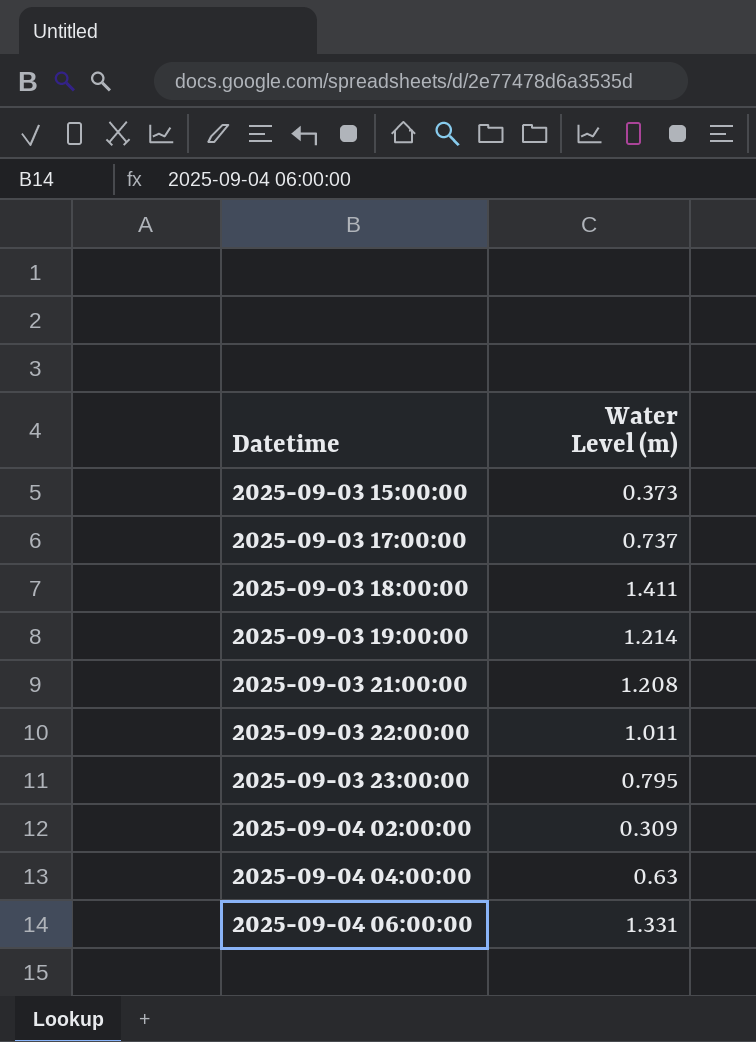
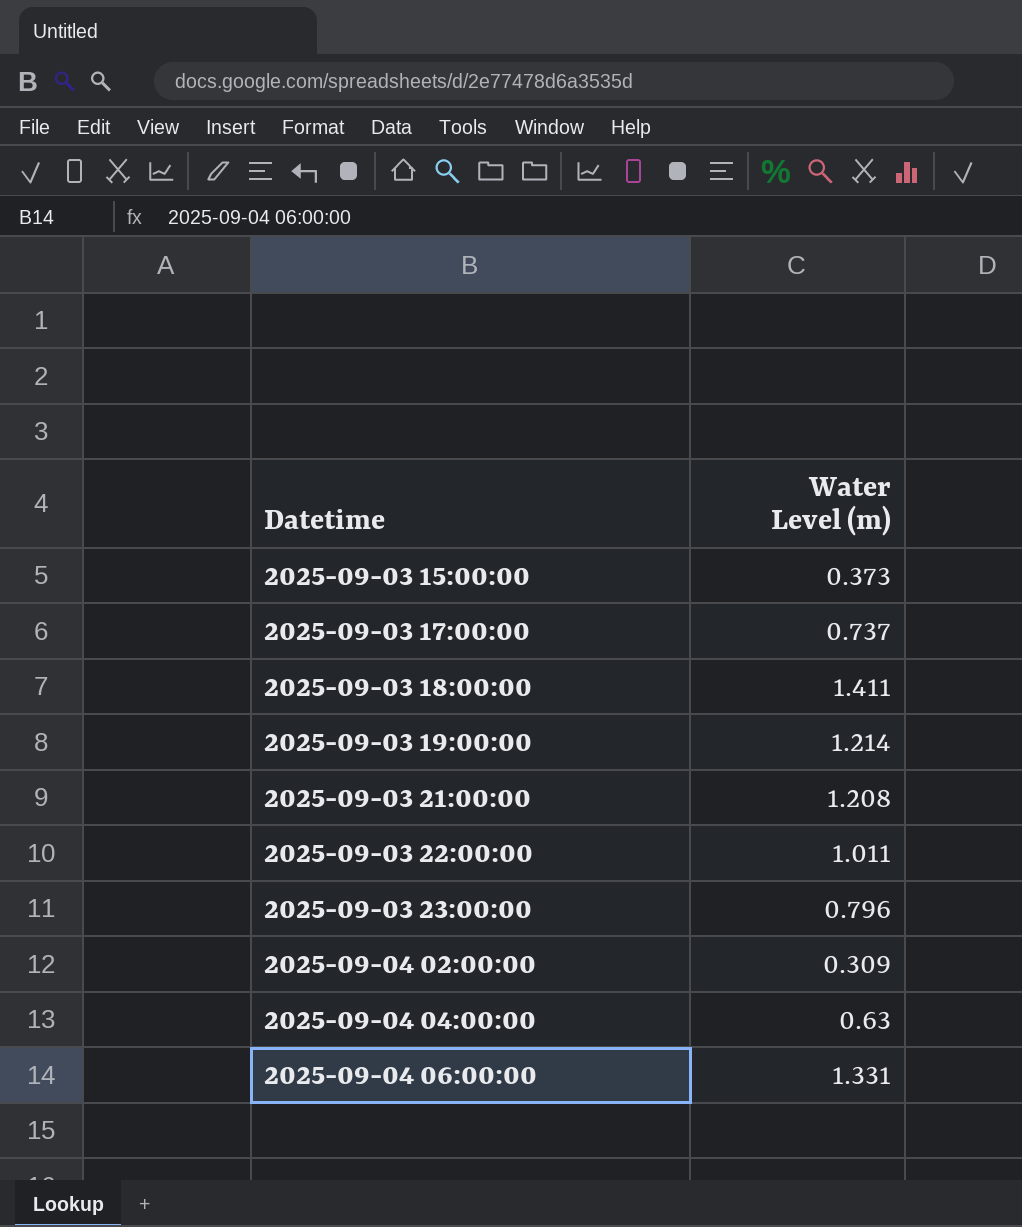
2025-09-03 23:00:00 | Water Level (m): 0.795 -> 0.796

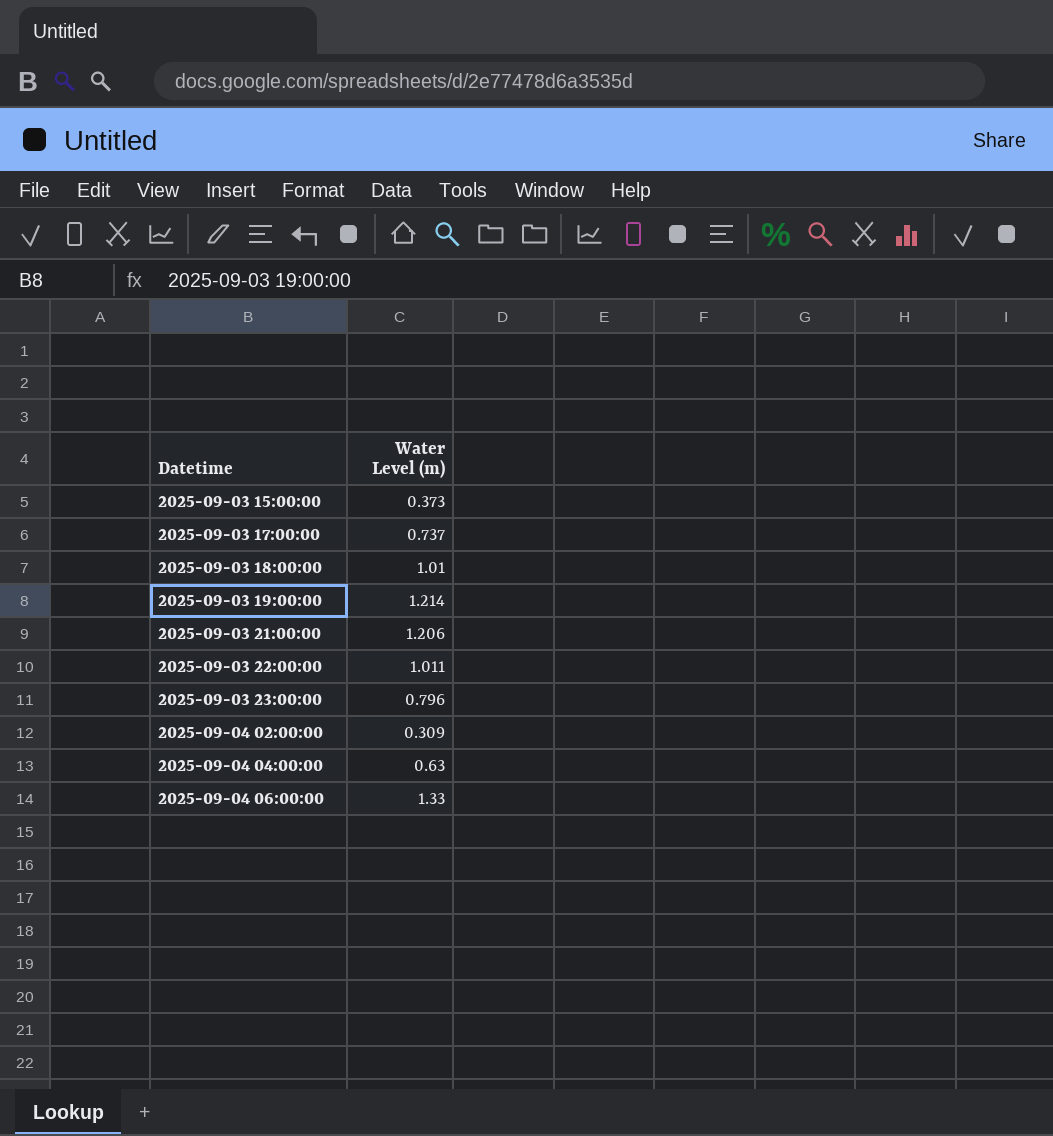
2025-09-03 18:00:00 | Water Level (m): 1.411 -> 1.01
2025-09-03 21:00:00 | Water Level (m): 1.208 -> 1.206
2025-09-04 06:00:00 | Water Level (m): 1.331 -> 1.33

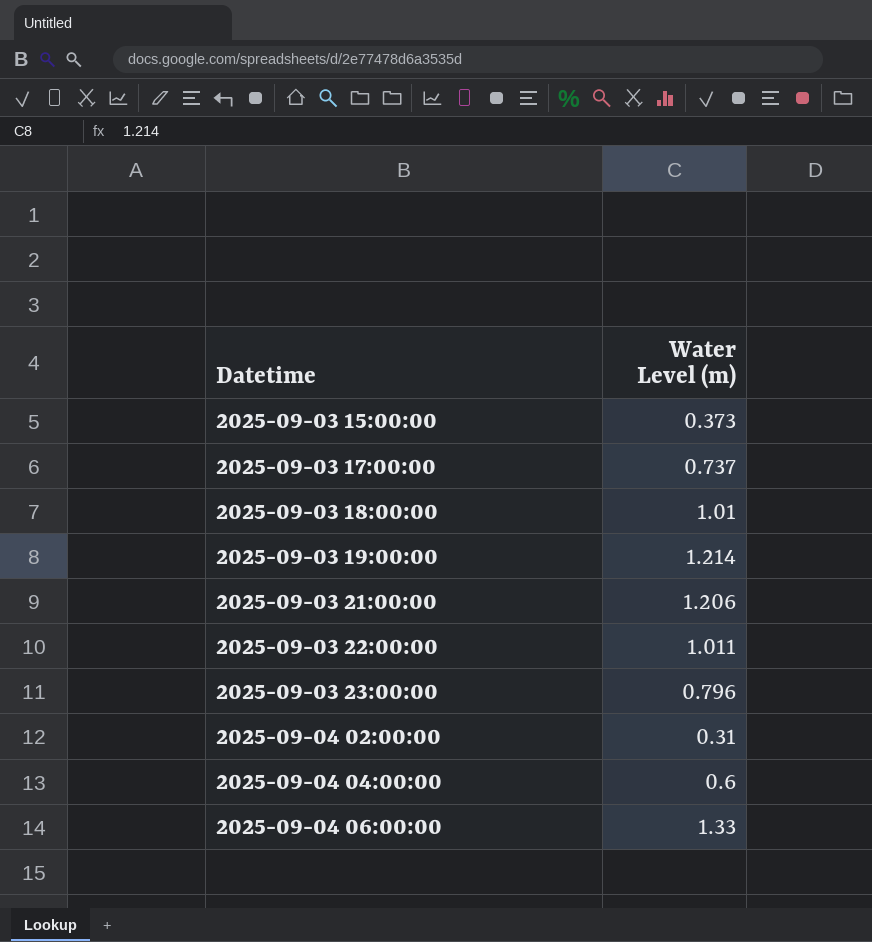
2025-09-04 02:00:00 | Water Level (m): 0.309 -> 0.31
2025-09-04 04:00:00 | Water Level (m): 0.63 -> 0.6

